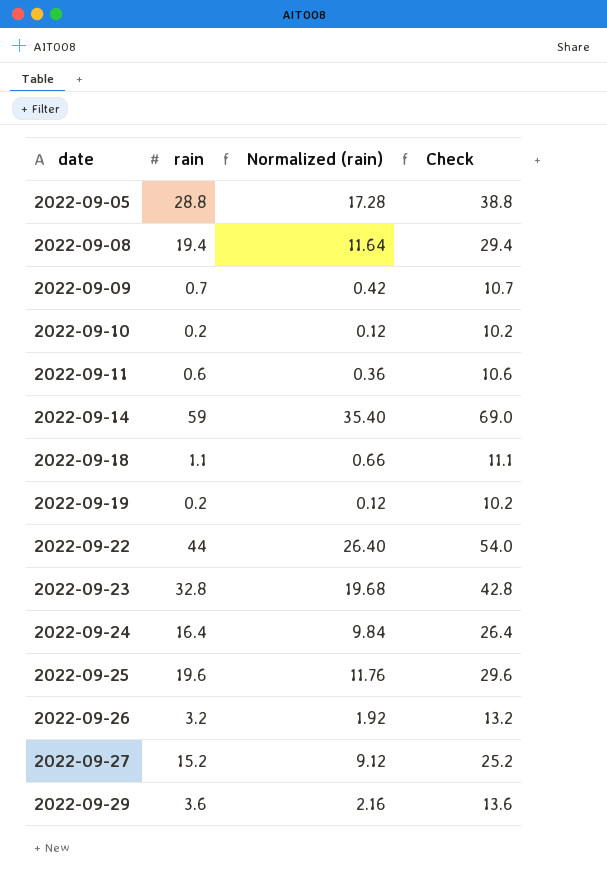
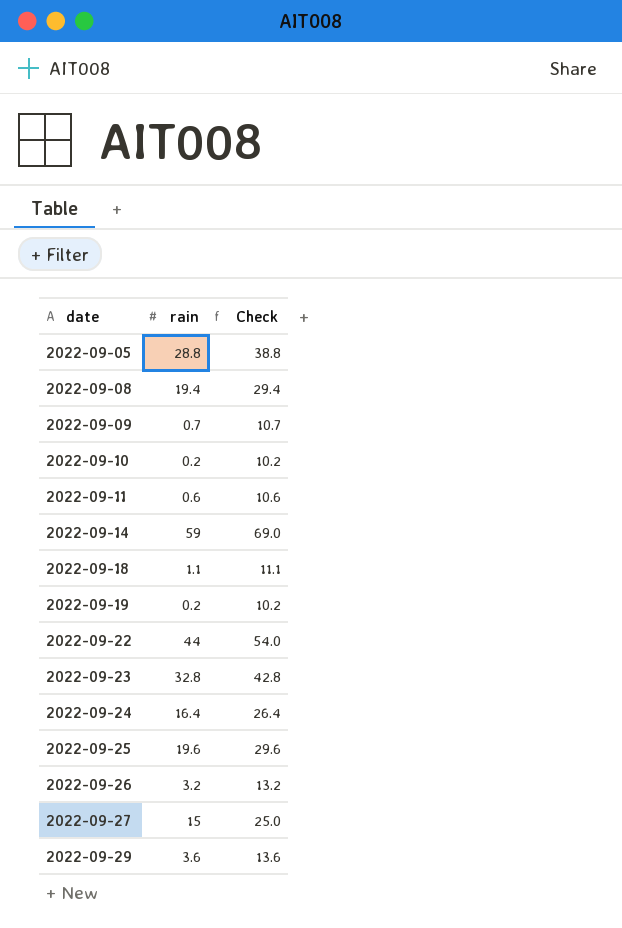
column Normalized (rain) | formula: [rain] * 0.6 -> none
2022-09-27 | rain: 15.2 -> 15
2022-09-27 | Check: 25.2 -> 25.0

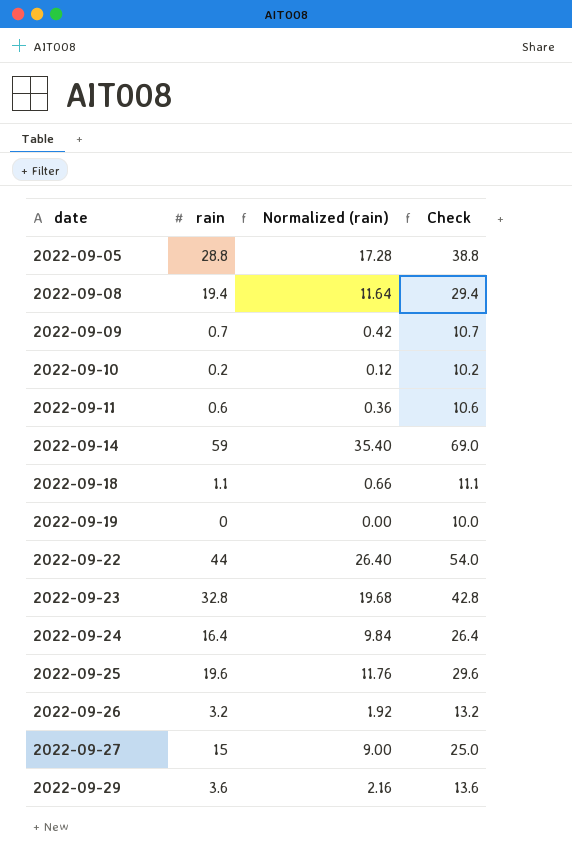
column Normalized (rain) | formula: none -> [rain] * 0.6
2022-09-19 | rain: 0.2 -> 0
2022-09-19 | Check: 10.2 -> 10.0

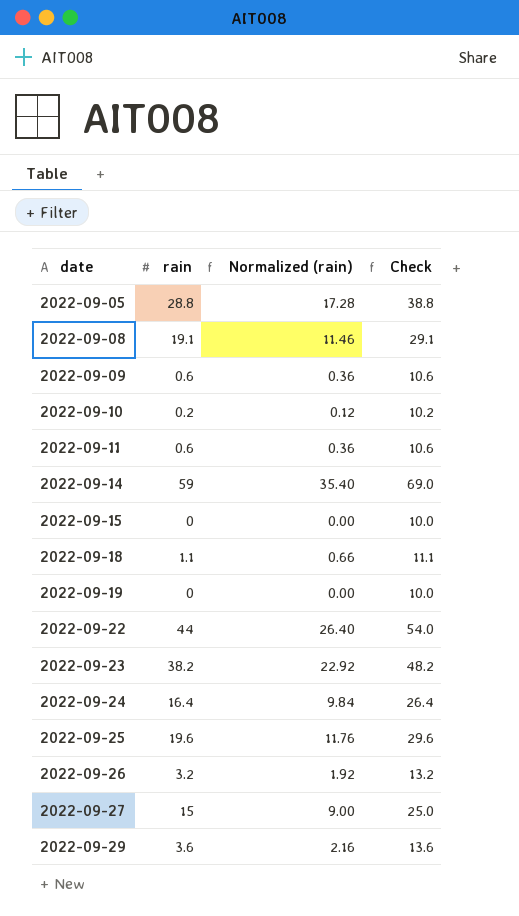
2022-09-08 | rain: 19.4 -> 19.1
2022-09-08 | Normalized (rain): 11.64 -> 11.46
2022-09-08 | Check: 29.4 -> 29.1
2022-09-09 | rain: 0.7 -> 0.6
2022-09-09 | Normalized (rain): 0.42 -> 0.36
2022-09-09 | Check: 10.7 -> 10.6
row 2022-09-15: none -> 0 | 0.00 | 10.0
2022-09-23 | rain: 32.8 -> 38.2
2022-09-23 | Normalized (rain): 19.68 -> 22.92
2022-09-23 | Check: 42.8 -> 48.2

